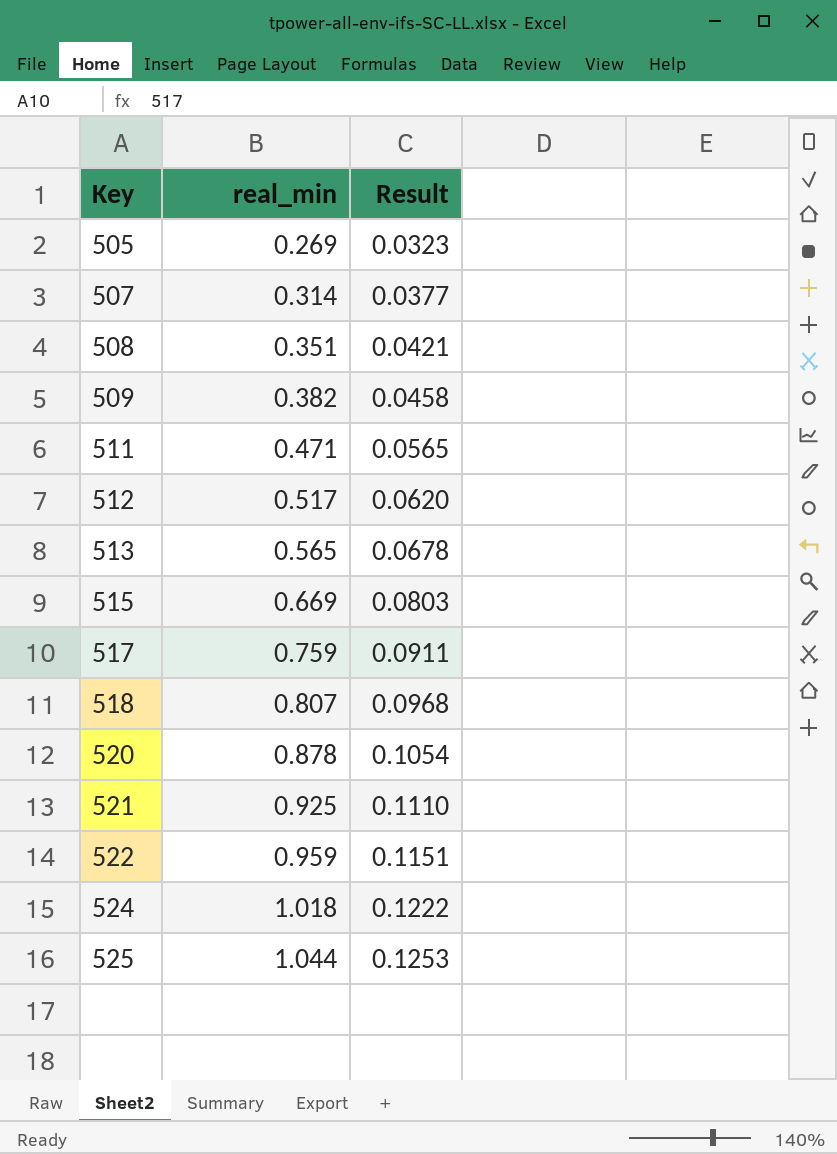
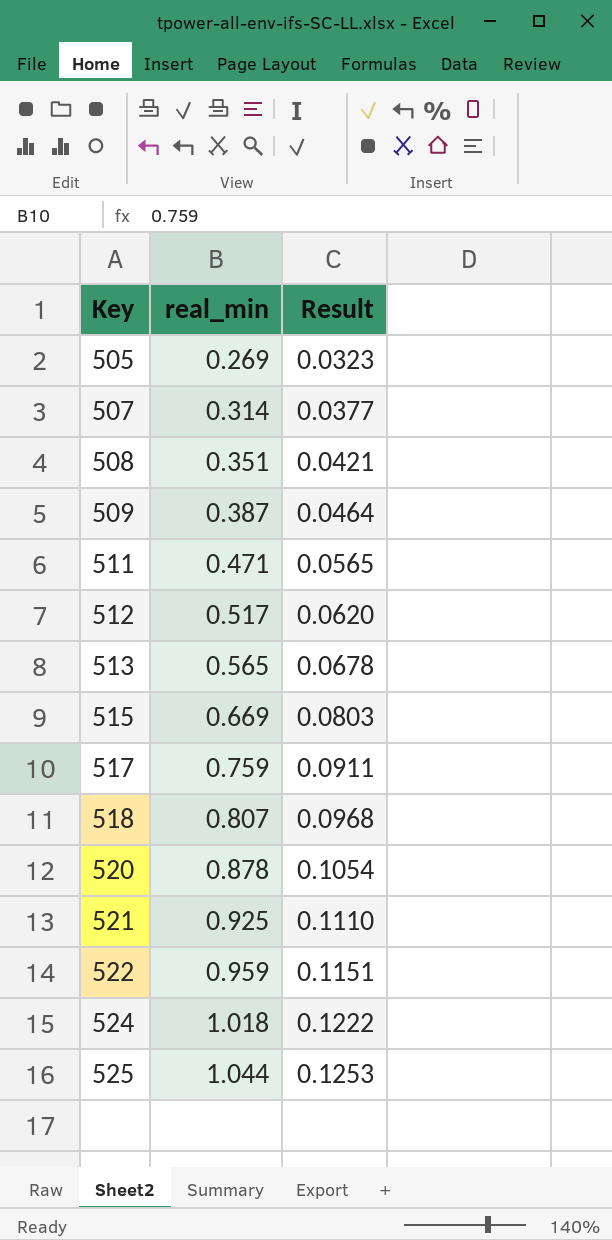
509 | real_min: 0.382 -> 0.387
509 | Result: 0.0458 -> 0.0464

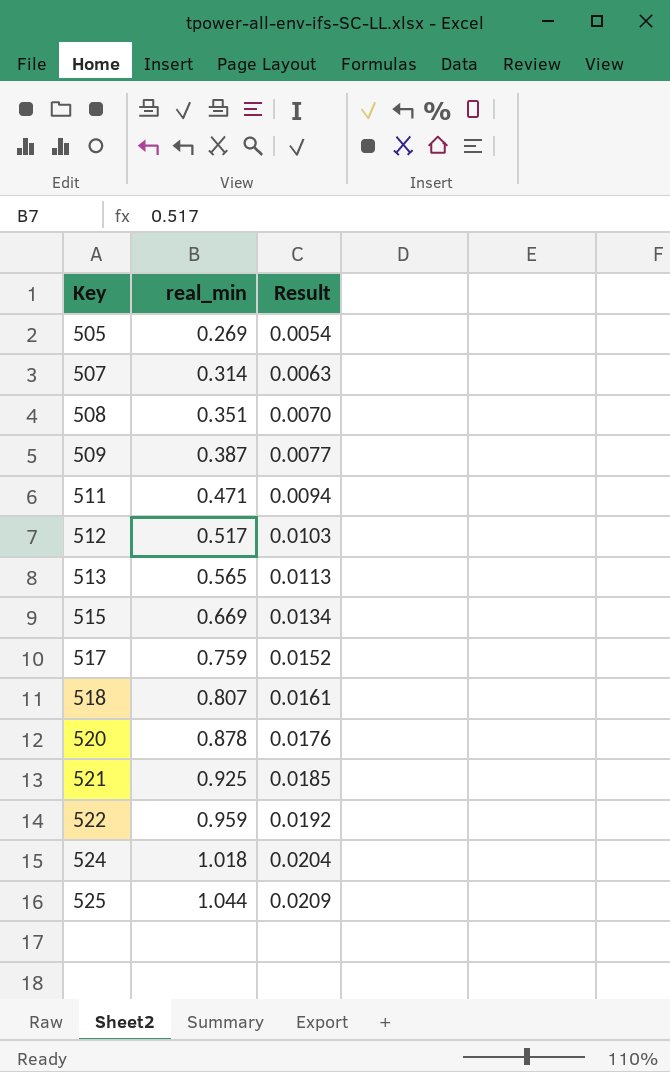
column Result | formula: [real_min] * 0.12 -> [real_min] * 0.02

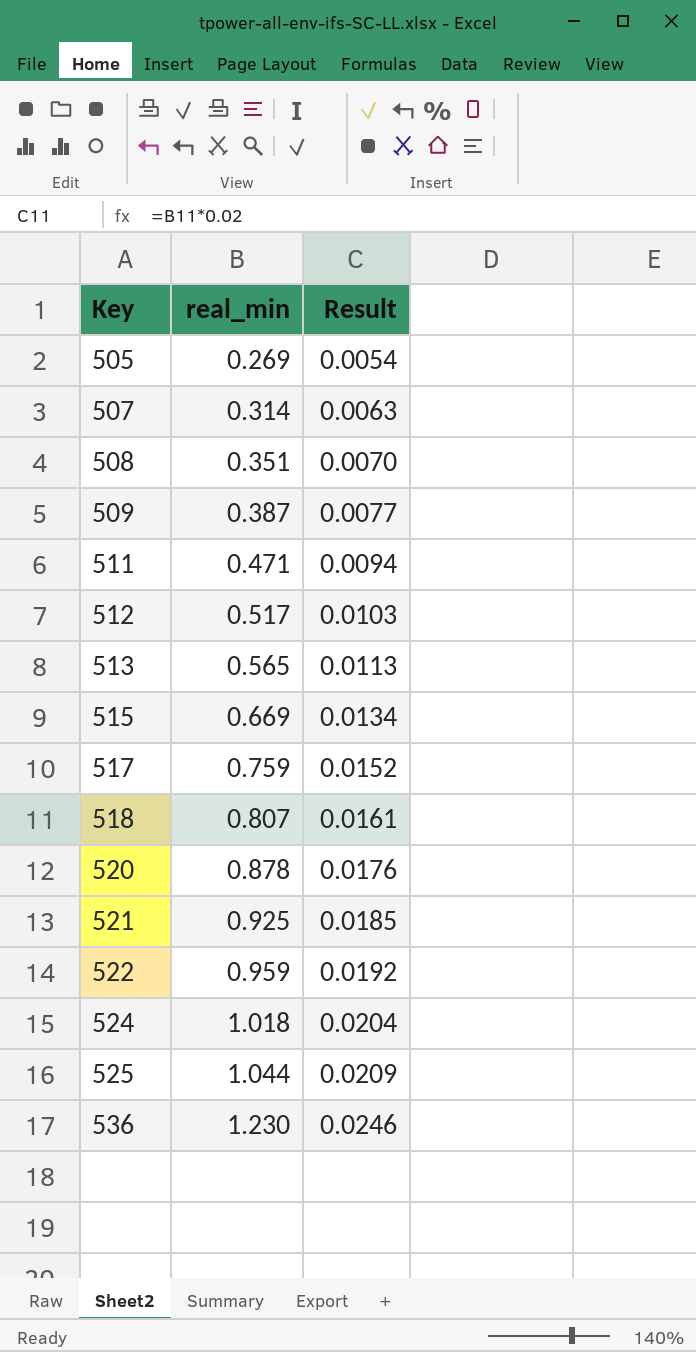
row 536: none -> 1.230 | 0.0246

